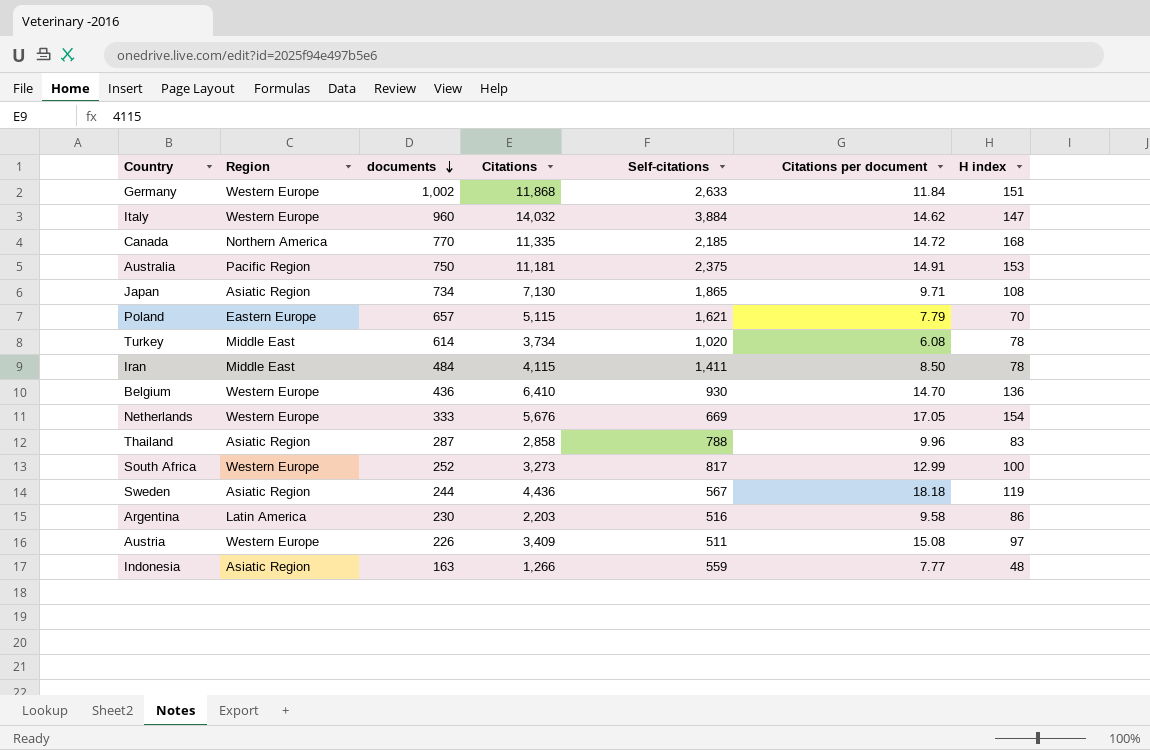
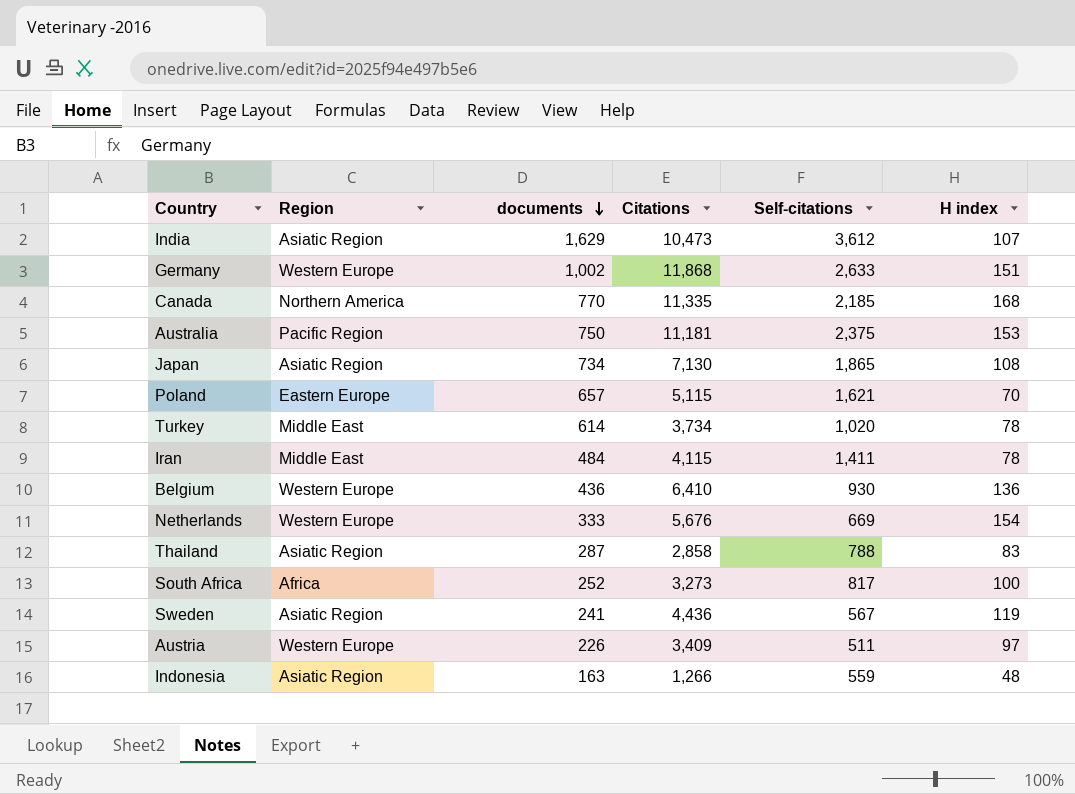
column Citations per document | formula: [Citations] / [documents] -> none
row Italy: Western Europe | 960 | 14,032 | 3,884 | 14.62 | 147 -> none
row Argentina: Latin America | 230 | 2,203 | 516 | 9.58 | 86 -> none
row India: none -> Asiatic Region | 1,629 | 10,473 | 3,612 | 107
South Africa | Region: Western Europe -> Africa
Sweden | documents: 244 -> 241

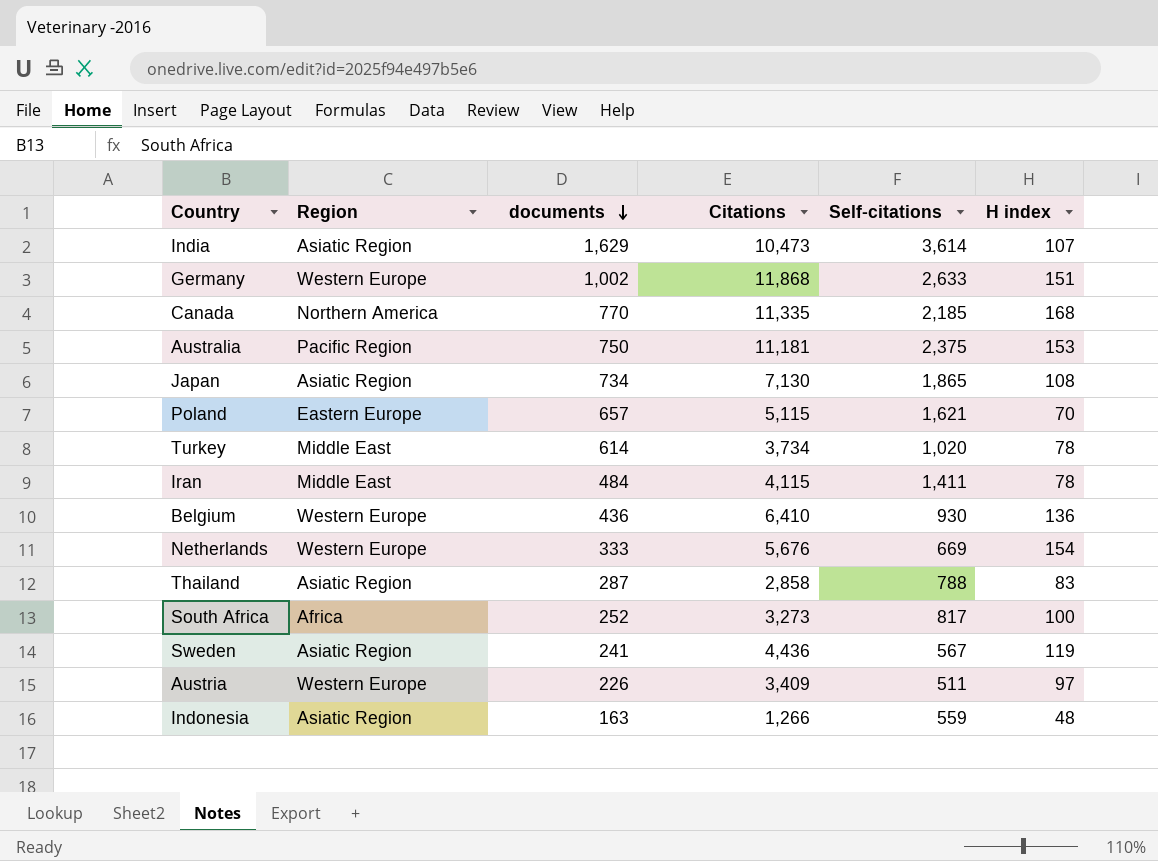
India | Self-citations: 3,612 -> 3,614

